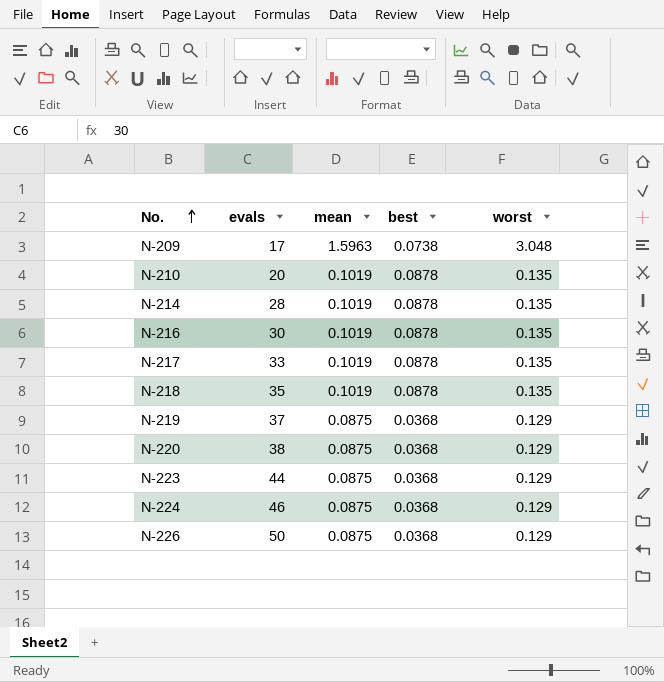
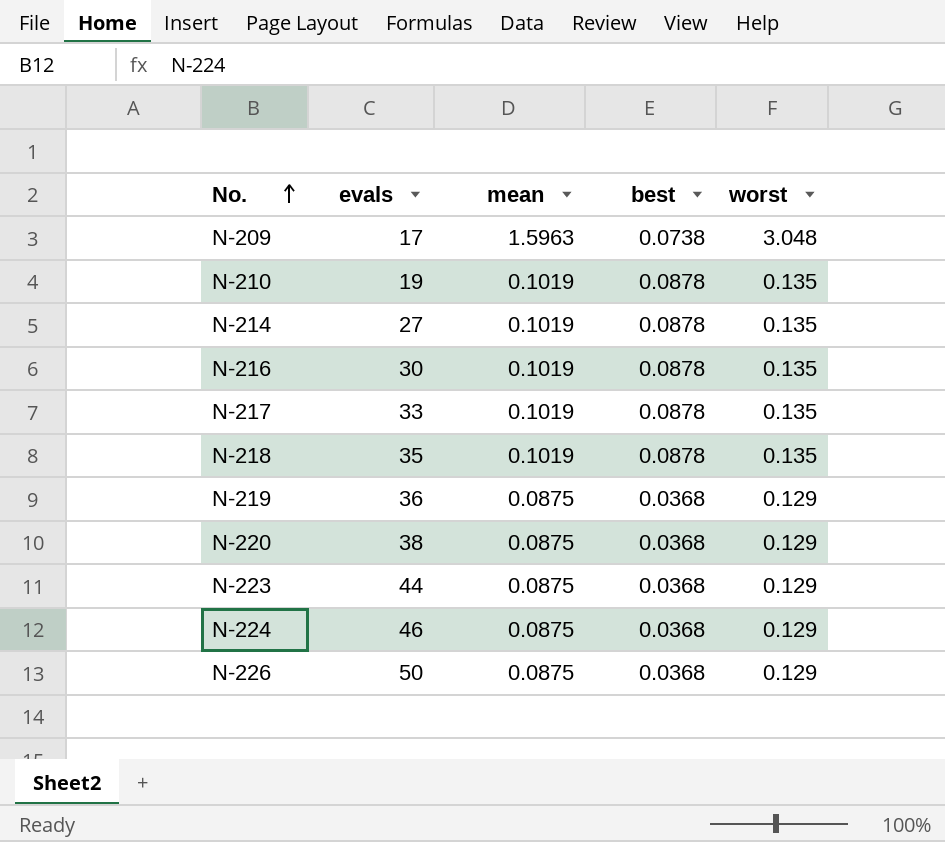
N-210 | evals: 20 -> 19
N-214 | evals: 28 -> 27
N-219 | evals: 37 -> 36

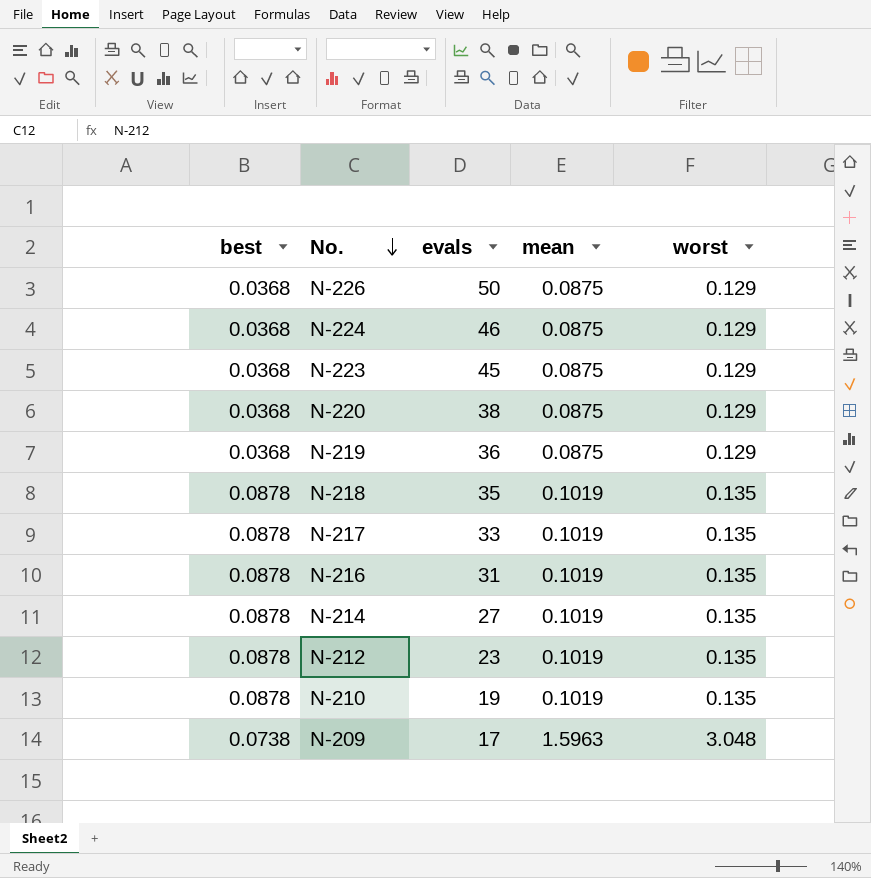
row order: No. ascending -> No. descending
column best | position: 4 -> 1
N-223 | evals: 44 -> 45
N-216 | evals: 30 -> 31
row N-212: none -> 0.0878 | 23 | 0.1019 | 0.135

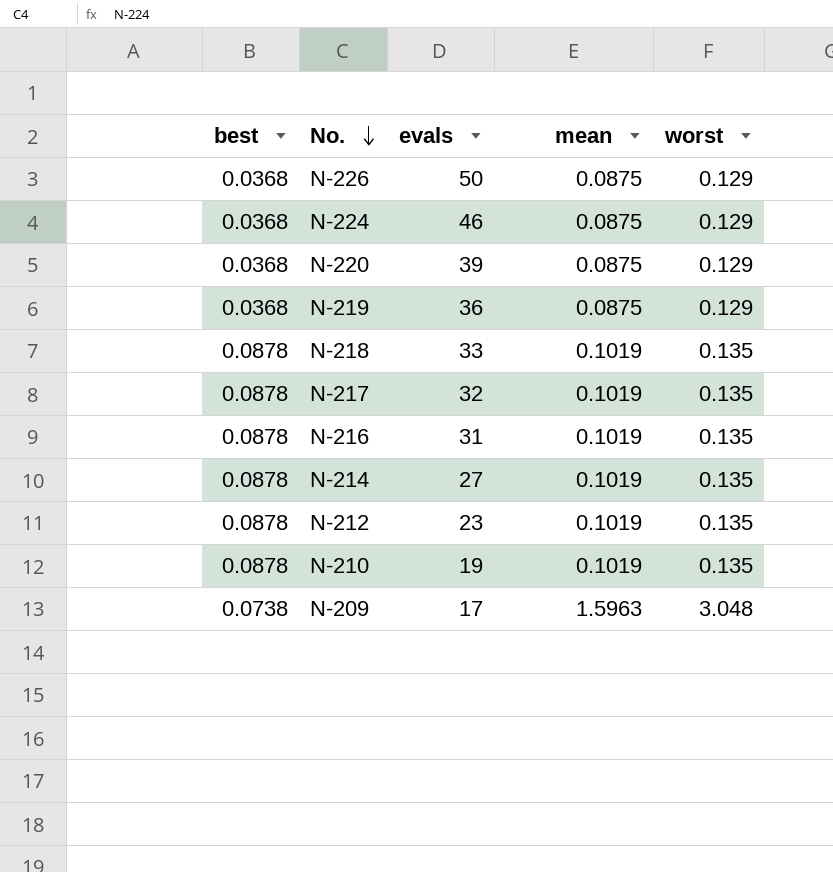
row N-223: 0.0368 | 45 | 0.0875 | 0.129 -> none
N-220 | evals: 38 -> 39
N-218 | evals: 35 -> 33
N-217 | evals: 33 -> 32

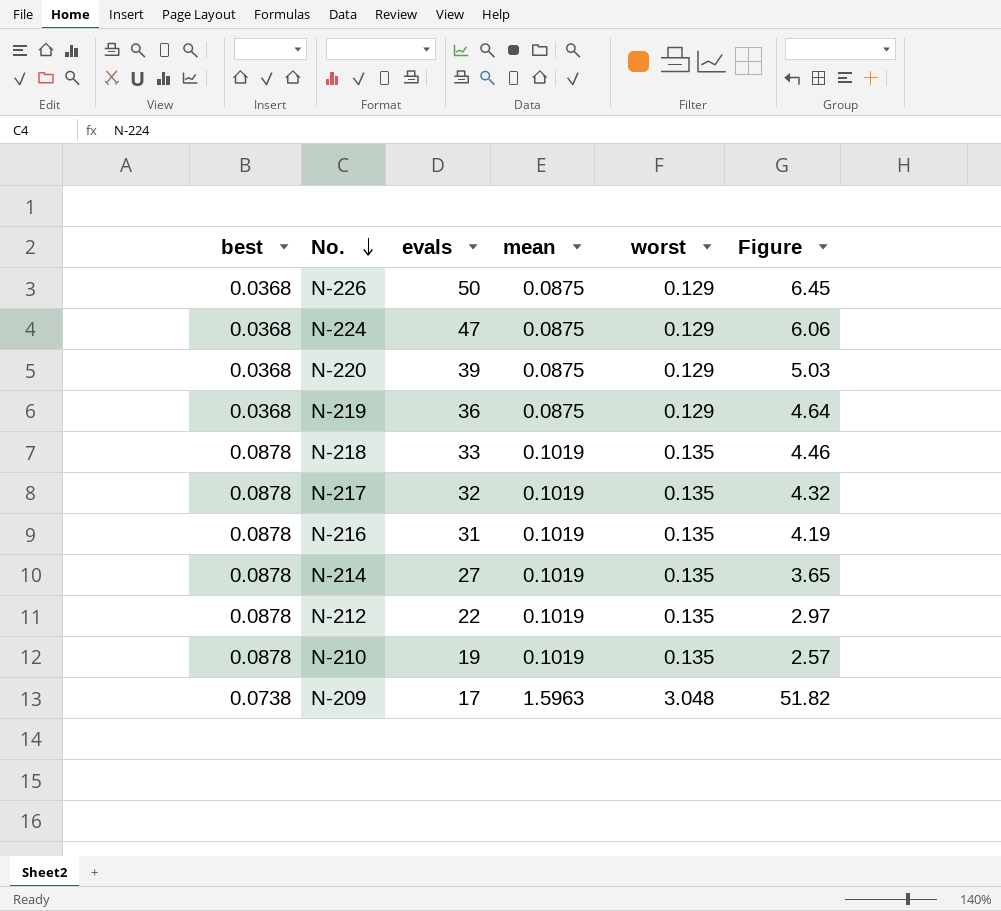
column Figure | formula: none -> [evals] * [worst]
N-224 | evals: 46 -> 47
N-212 | evals: 23 -> 22

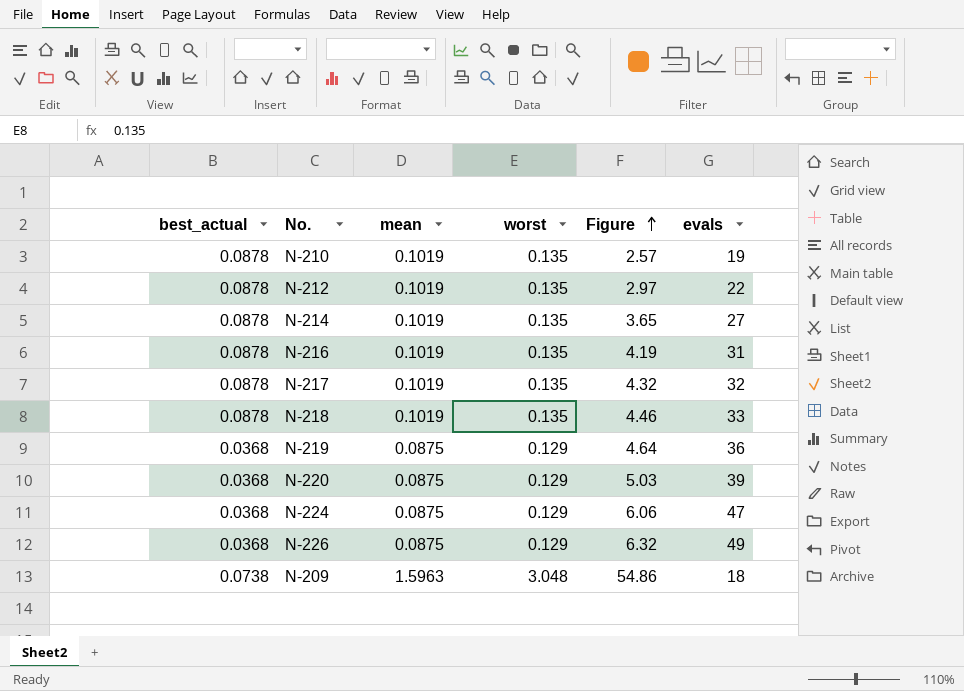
row order: No. descending -> Figure ascending
column name: best -> best_actual
column evals | position: 3 -> 6
N-226 | Figure: 6.45 -> 6.32
N-226 | evals: 50 -> 49
N-209 | Figure: 51.82 -> 54.86
N-209 | evals: 17 -> 18

